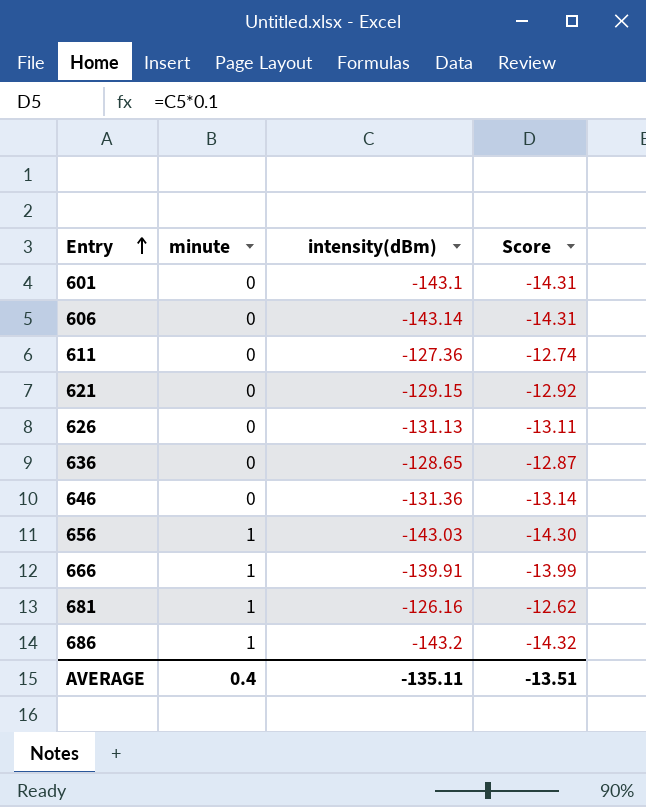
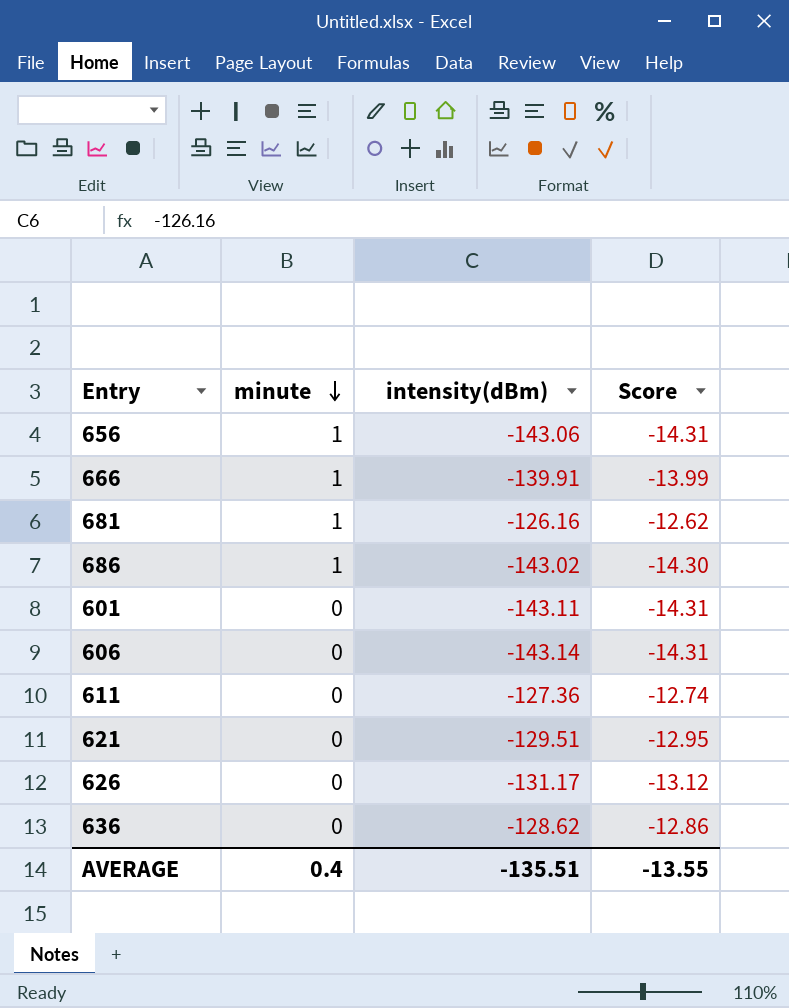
row order: Entry ascending -> minute descending
row 646: 0 | -131.36 | -13.14 -> none
656 | intensity(dBm): -143.03 -> -143.06
656 | Score: -14.30 -> -14.31
686 | intensity(dBm): -143.2 -> -143.02
686 | Score: -14.32 -> -14.30
601 | intensity(dBm): -143.1 -> -143.11
621 | intensity(dBm): -129.15 -> -129.51
621 | Score: -12.92 -> -12.95
626 | intensity(dBm): -131.13 -> -131.17
626 | Score: -13.11 -> -13.12
636 | intensity(dBm): -128.65 -> -128.62
636 | Score: -12.87 -> -12.86
AVERAGE | intensity(dBm): -135.11 -> -135.51
AVERAGE | Score: -13.51 -> -13.55

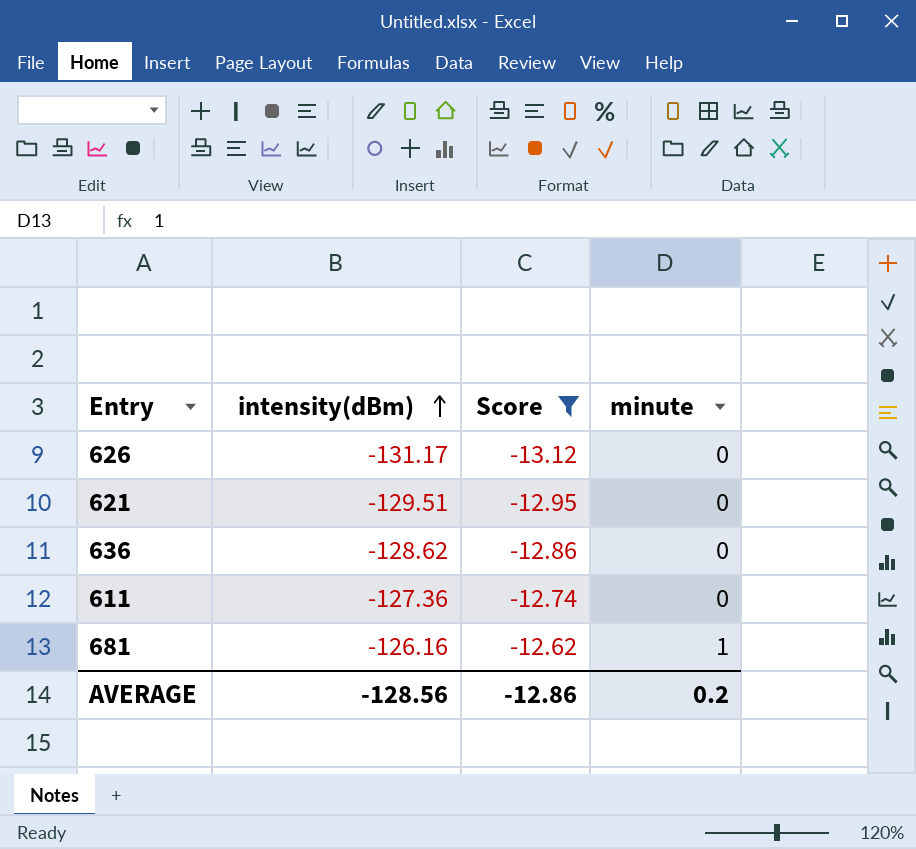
filter: none -> Score >= -13.12
row order: minute descending -> intensity(dBm) ascending
column minute | position: 2 -> 4
AVERAGE | intensity(dBm): -135.51 -> -128.56
AVERAGE | Score: -13.55 -> -12.86
AVERAGE | minute: 0.4 -> 0.2

